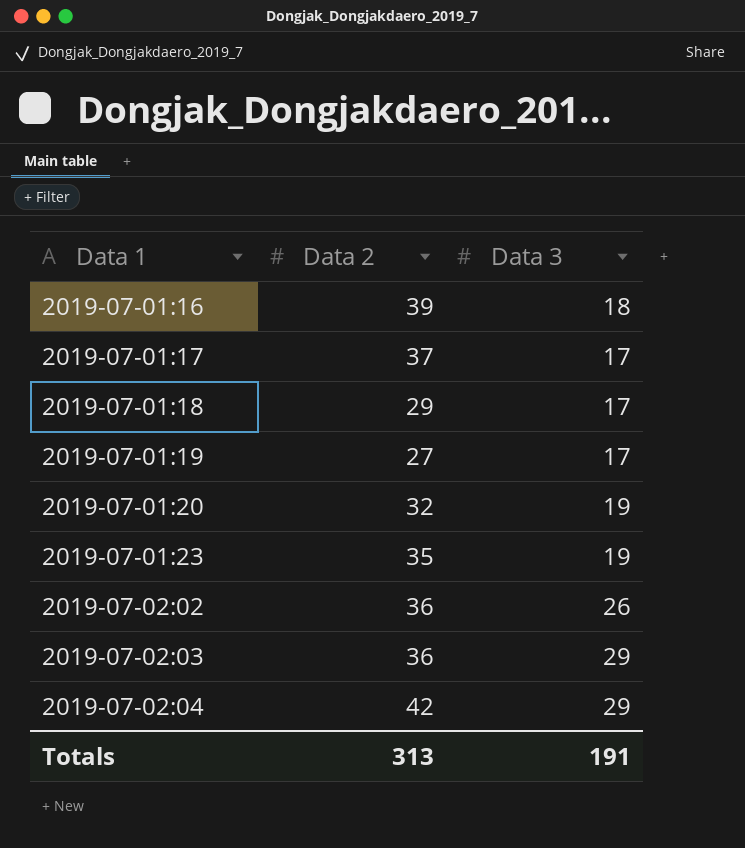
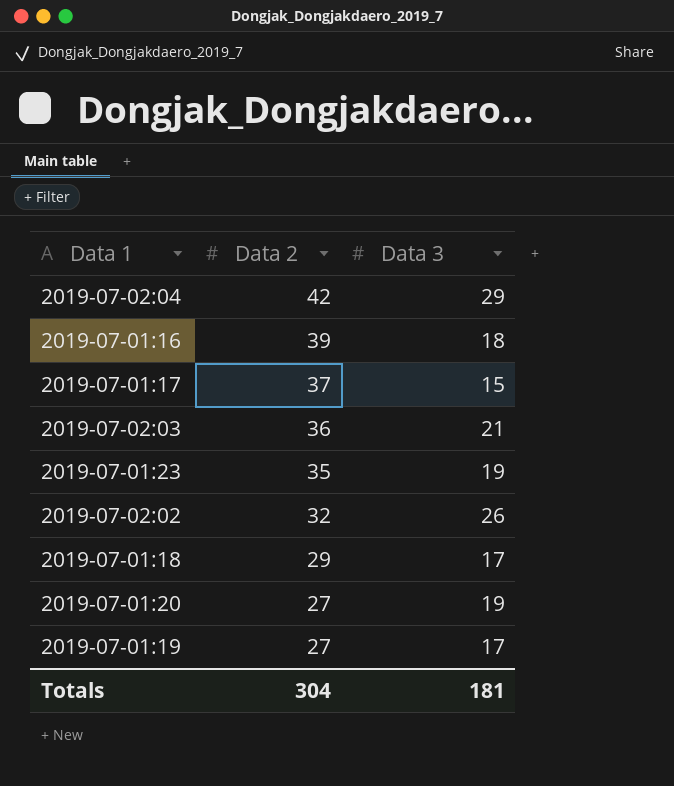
row order: Data 1 ascending -> Data 2 descending
2019-07-01:17 | Data 3: 17 -> 15
2019-07-02:03 | Data 3: 29 -> 21
2019-07-02:02 | Data 2: 36 -> 32
2019-07-01:20 | Data 2: 32 -> 27
Totals | Data 2: 313 -> 304
Totals | Data 3: 191 -> 181

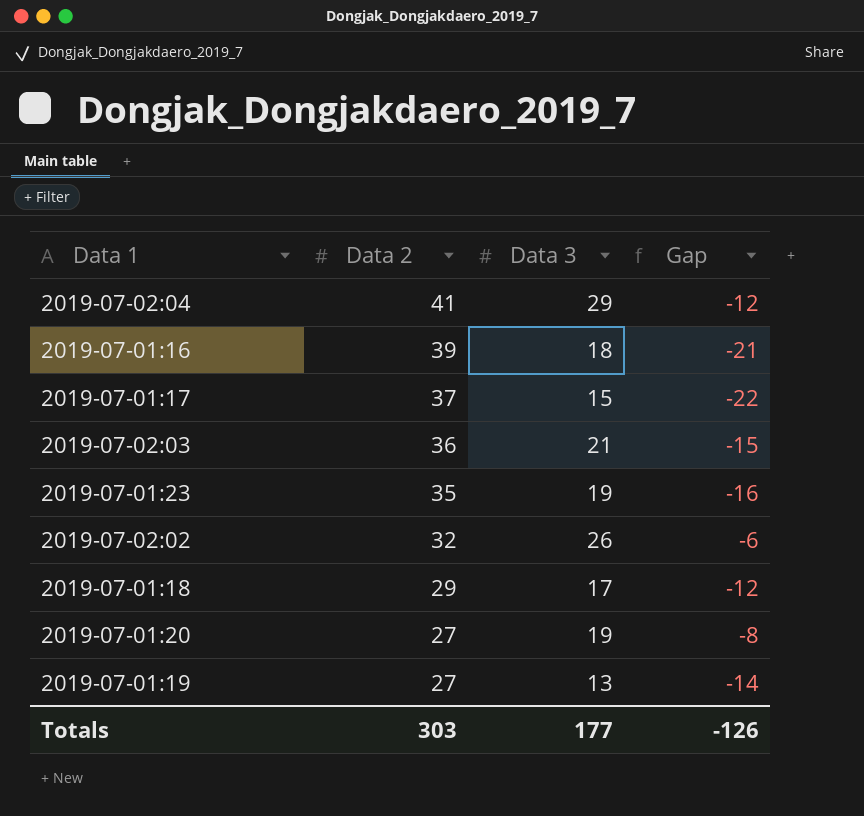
column Gap | formula: none -> [Data 3] - [Data 2]
2019-07-02:04 | Data 2: 42 -> 41
2019-07-01:19 | Data 3: 17 -> 13
Totals | Data 2: 304 -> 303
Totals | Data 3: 181 -> 177

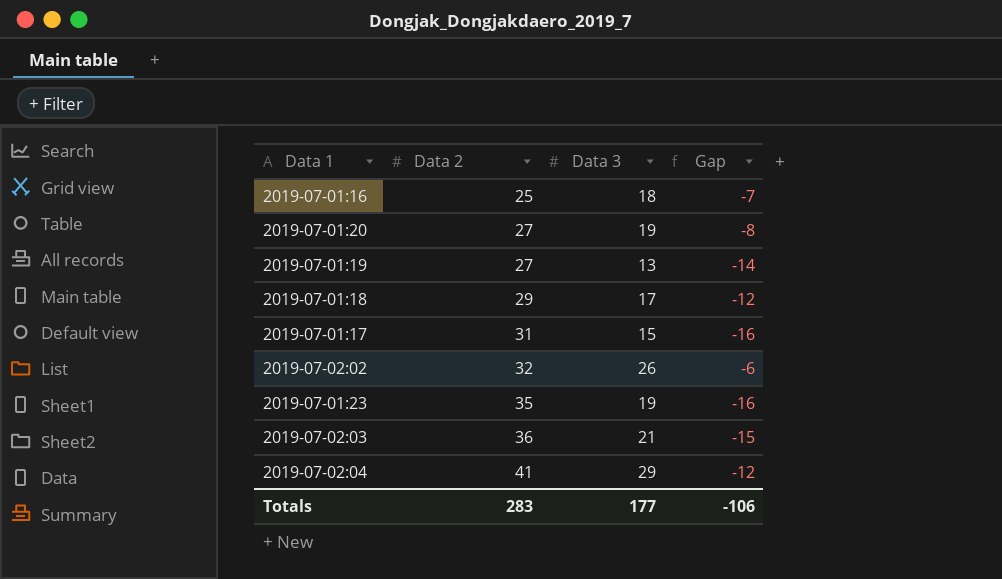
row order: Data 2 descending -> Data 2 ascending
2019-07-01:16 | Data 2: 39 -> 25
2019-07-01:16 | Gap: -21 -> -7
2019-07-01:17 | Data 2: 37 -> 31
2019-07-01:17 | Gap: -22 -> -16
Totals | Data 2: 303 -> 283
Totals | Gap: -126 -> -106

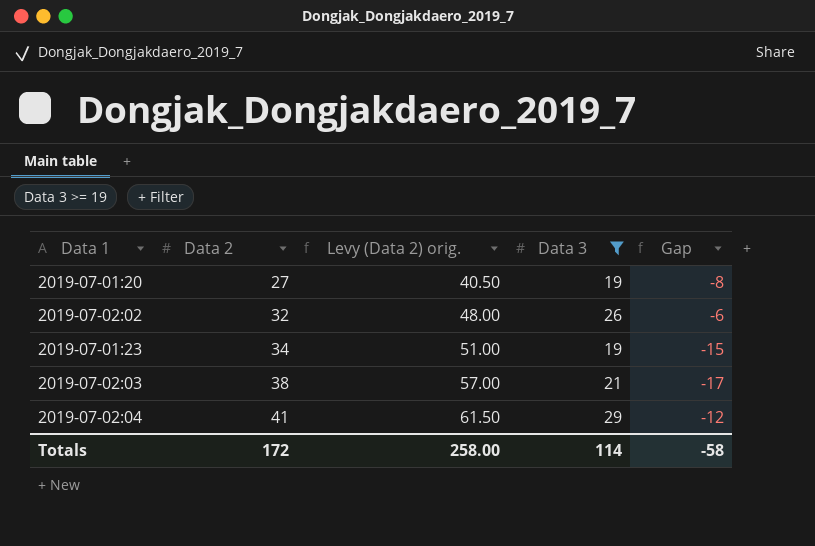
filter: none -> Data 3 >= 19
column Levy (Data 2) orig. | formula: none -> [Data 2] * 1.5
2019-07-01:23 | Data 2: 35 -> 34
2019-07-01:23 | Gap: -16 -> -15
2019-07-02:03 | Data 2: 36 -> 38
2019-07-02:03 | Gap: -15 -> -17
Totals | Data 2: 283 -> 172
Totals | Data 3: 177 -> 114
Totals | Gap: -106 -> -58

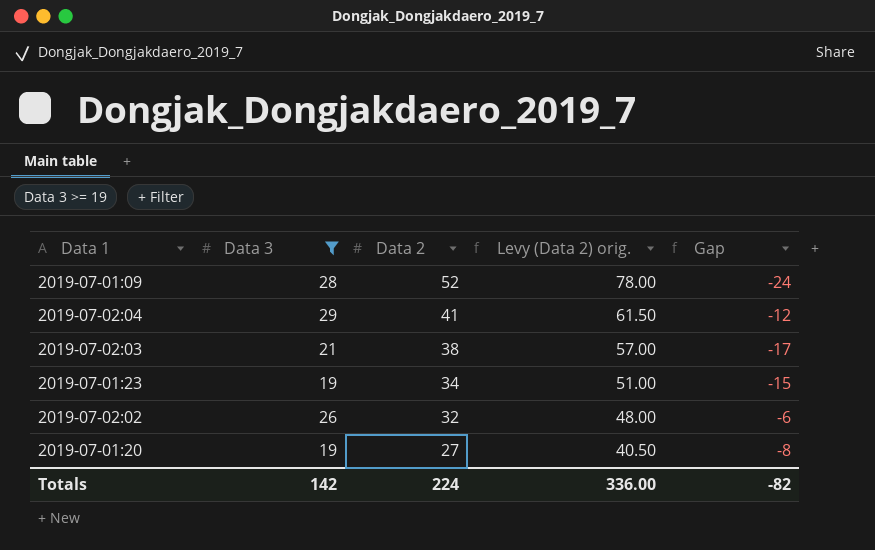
row order: Data 2 ascending -> Data 2 descending
column Data 3 | position: 4 -> 2
row 2019-07-01:09: none -> 28 | 52 | 78.00 | -24
Totals | Data 3: 114 -> 142
Totals | Data 2: 172 -> 224
Totals | Levy (Data 2) orig.: 258.00 -> 336.00
Totals | Gap: -58 -> -82

